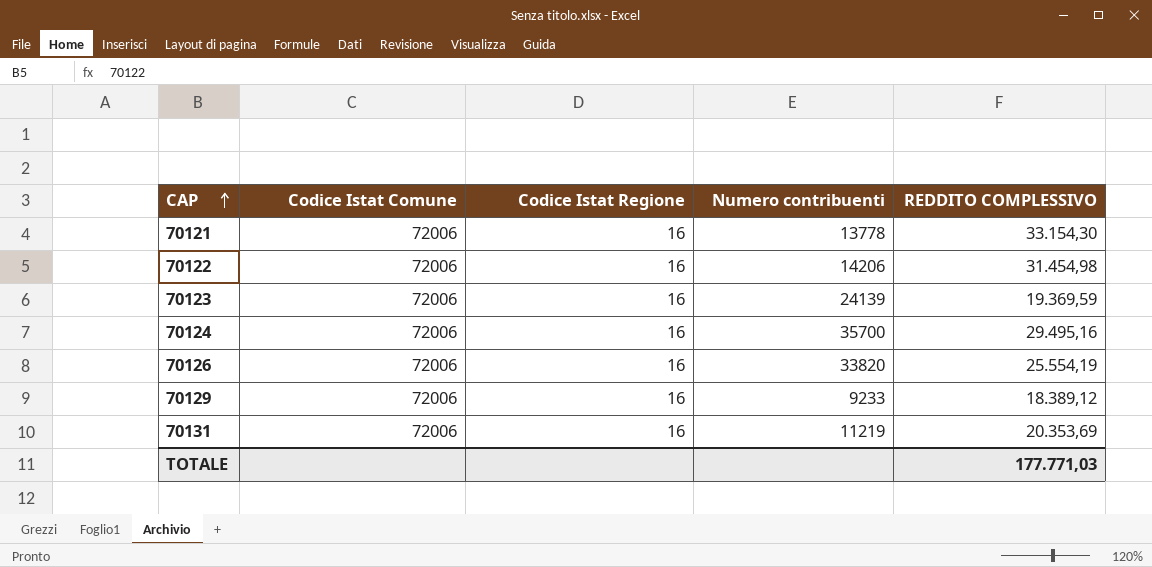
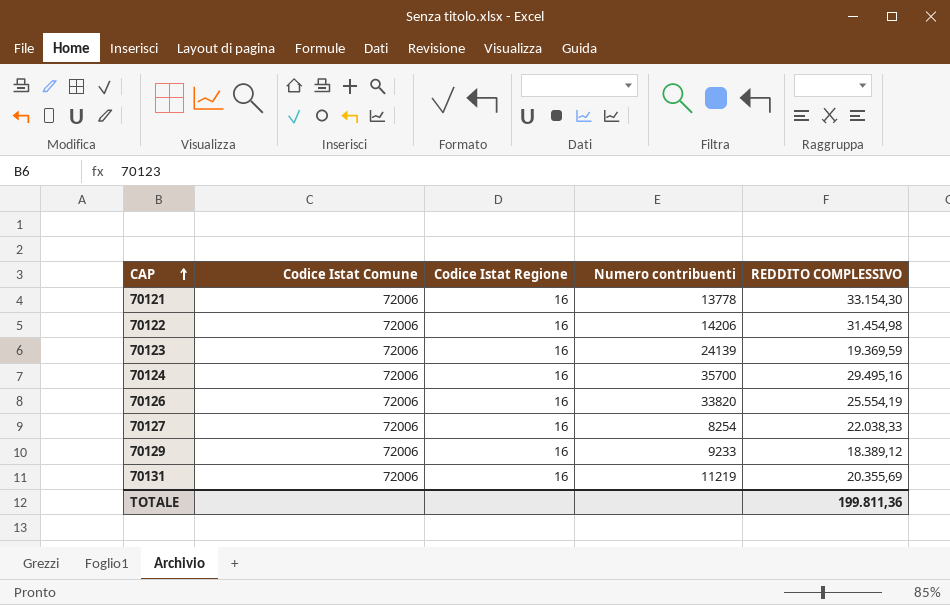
row 70127: none -> 72006 | 16 | 8254 | 22.038,33
70131 | REDDITO COMPLESSIVO: 20.353,69 -> 20.355,69
TOTALE | REDDITO COMPLESSIVO: 177.771,03 -> 199.811,36

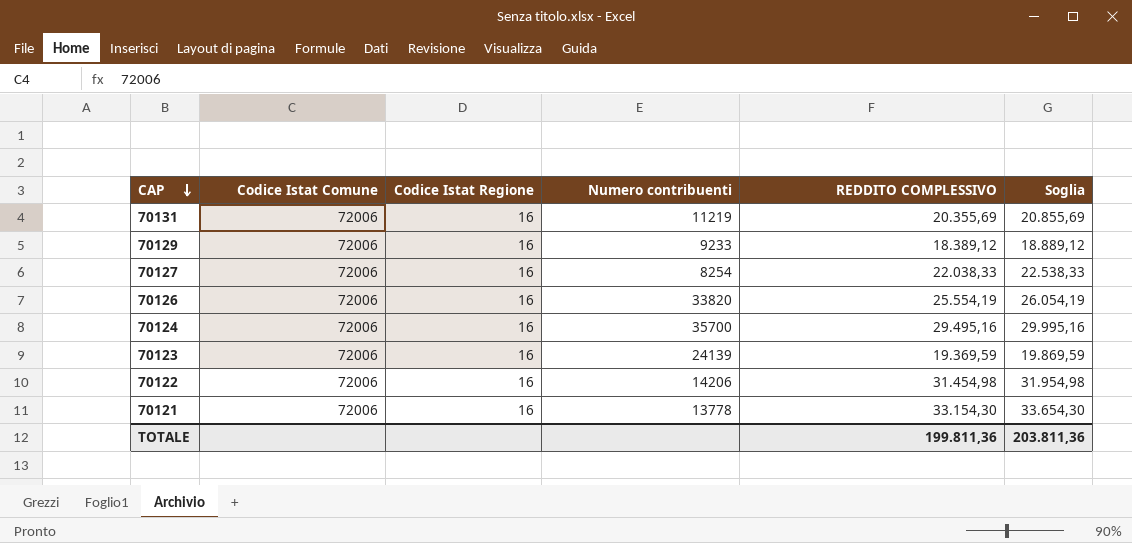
row order: CAP ascending -> CAP descending
column Soglia | formula: none -> [REDDITO COMPLESSIVO] + 500

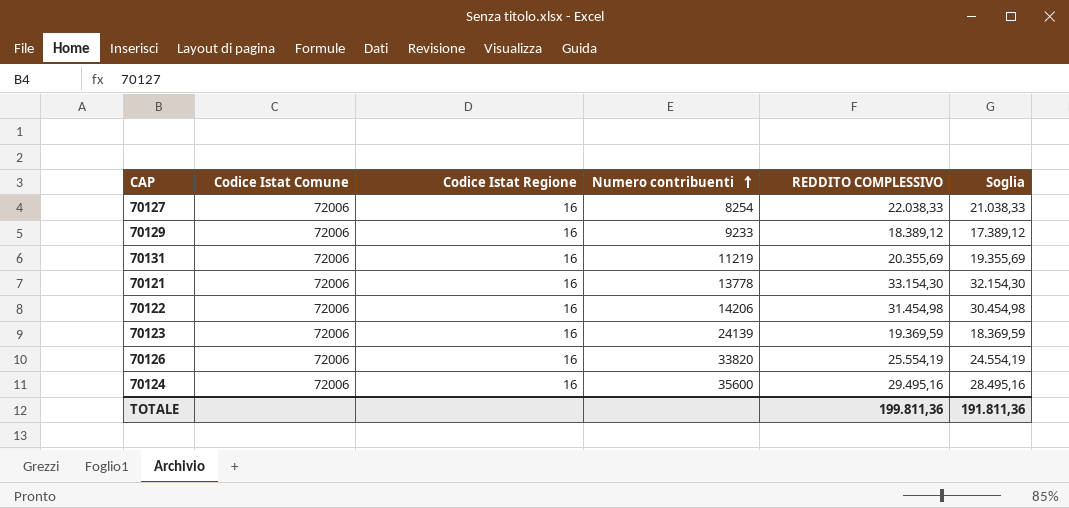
row order: CAP descending -> Numero contribuenti ascending
column Soglia | formula: [REDDITO COMPLESSIVO] + 500 -> [REDDITO COMPLESSIVO] - 1000
70124 | Numero contribuenti: 35700 -> 35600
TOTALE | Soglia: 203.811,36 -> 191.811,36

